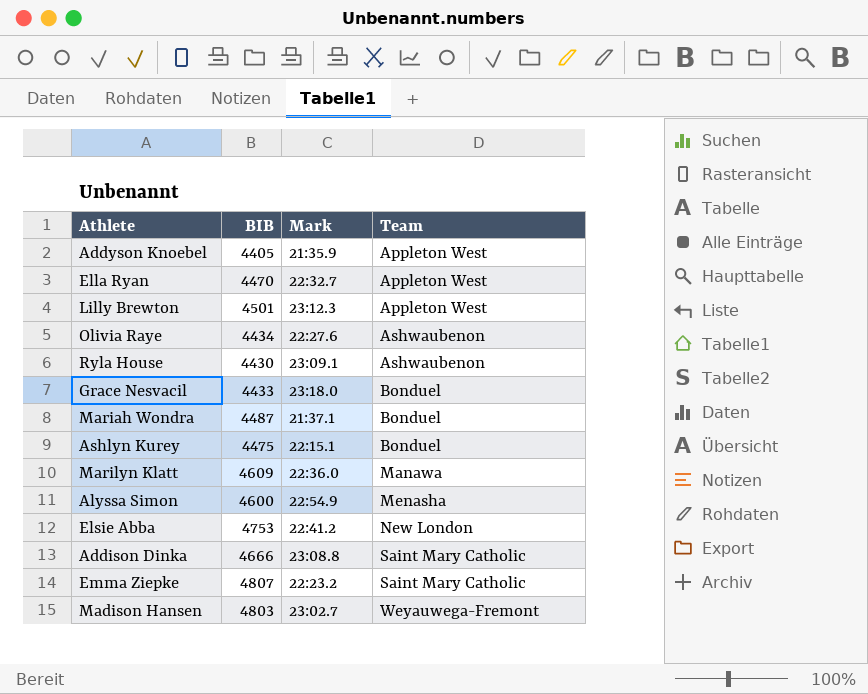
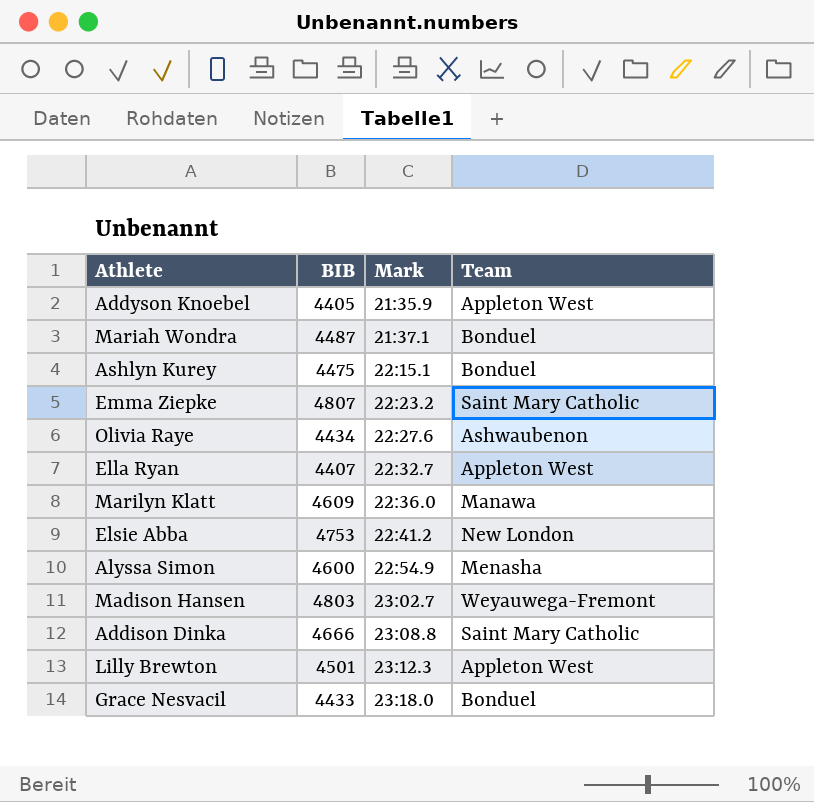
row order: Team ascending -> Mark ascending
row Ryla House: 4430 | 23:09.1 | Ashwaubenon -> none
Ella Ryan | BIB: 4470 -> 4407

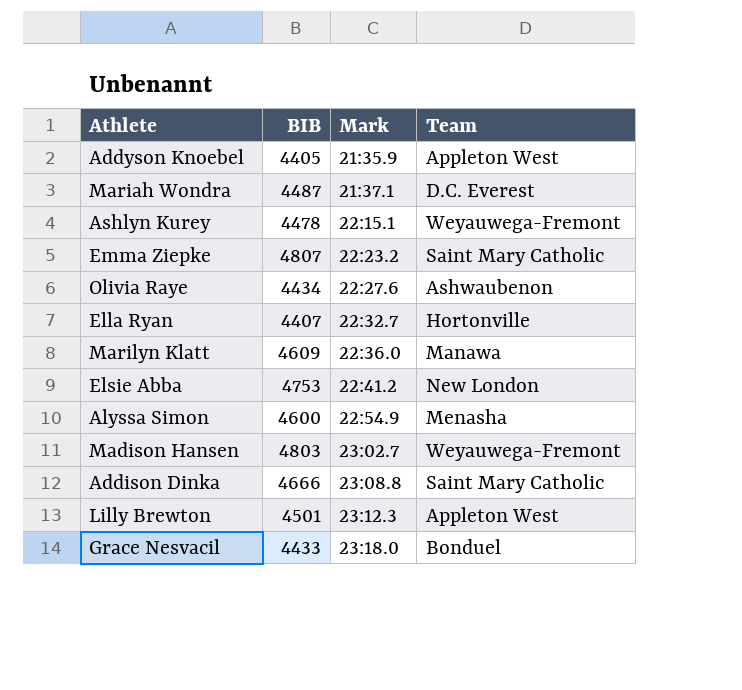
Mariah Wondra | Team: Bonduel -> D.C. Everest
Ashlyn Kurey | BIB: 4475 -> 4478
Ashlyn Kurey | Team: Bonduel -> Weyauwega-Fremont
Ella Ryan | Team: Appleton West -> Hortonville

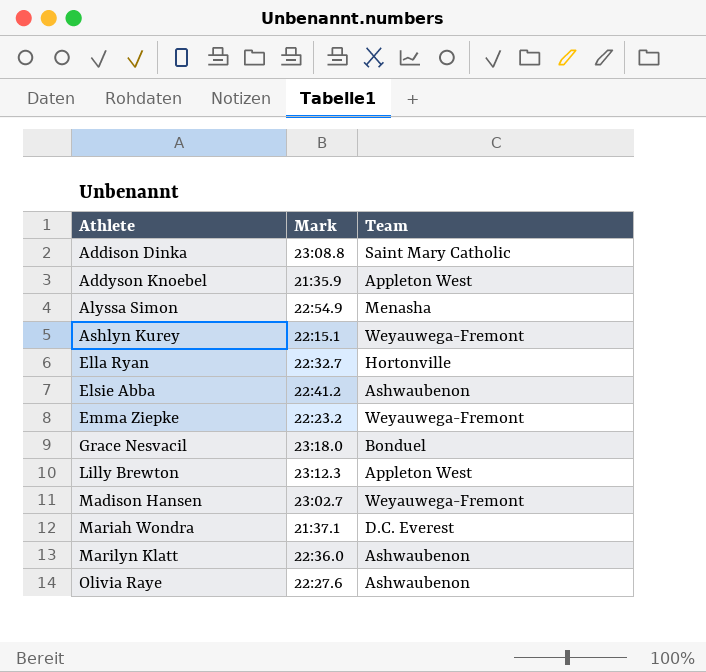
row order: Mark ascending -> Athlete ascending
column BIB | position: 2 -> none
Elsie Abba | Team: New London -> Ashwaubenon
Emma Ziepke | Team: Saint Mary Catholic -> Weyauwega-Fremont
Marilyn Klatt | Team: Manawa -> Ashwaubenon

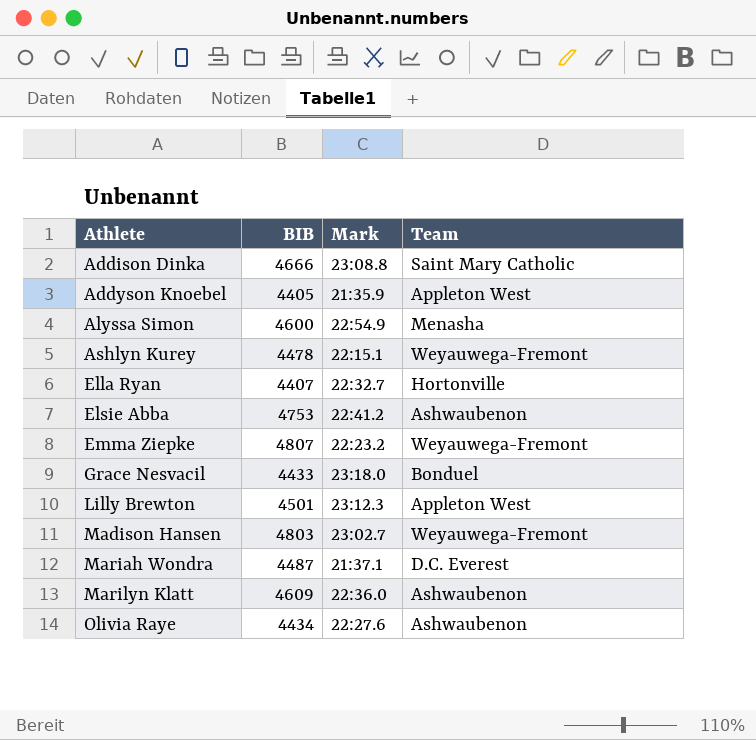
column BIB | position: none -> 2

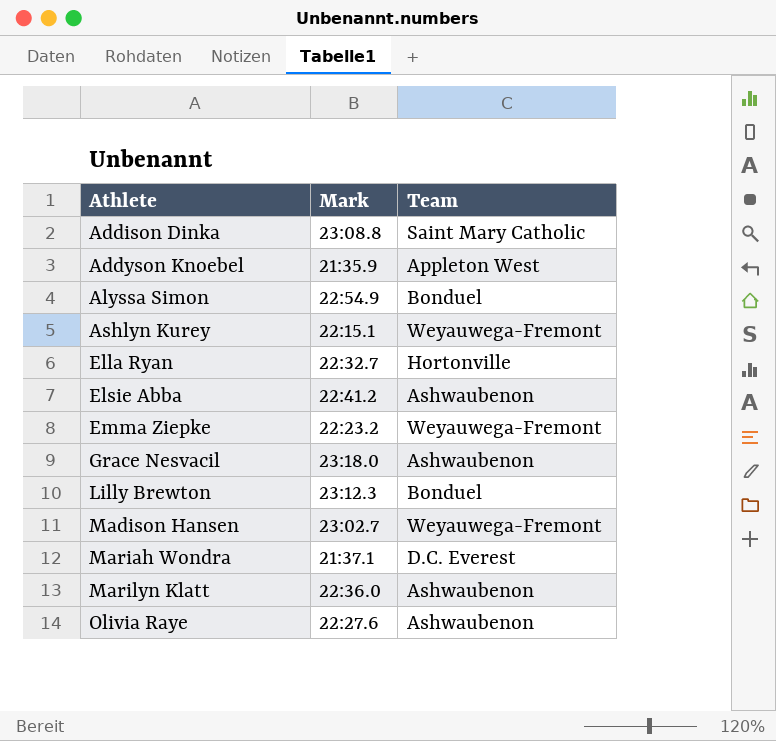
column BIB | position: 2 -> none
Alyssa Simon | Team: Menasha -> Bonduel
Grace Nesvacil | Team: Bonduel -> Ashwaubenon
Lilly Brewton | Team: Appleton West -> Bonduel

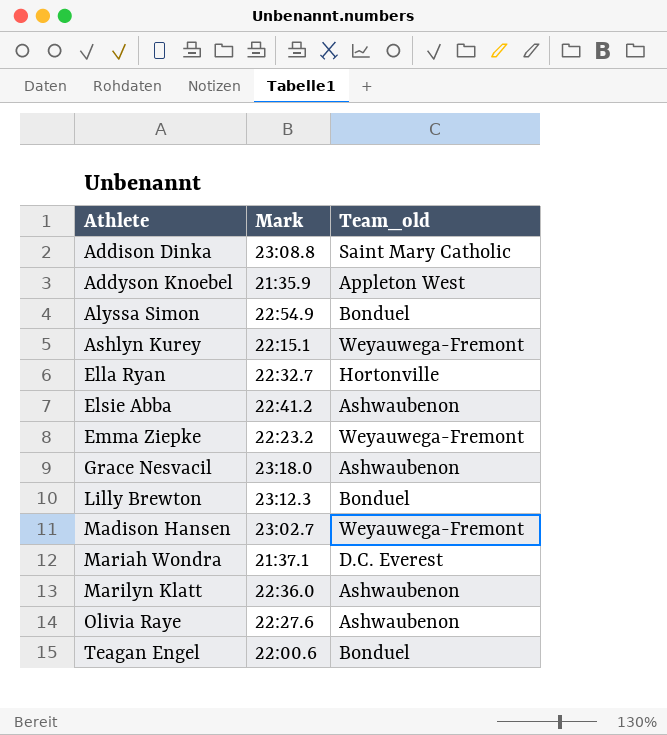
column name: Team -> Team_old
row Teagan Engel: none -> 22:00.6 | Bonduel

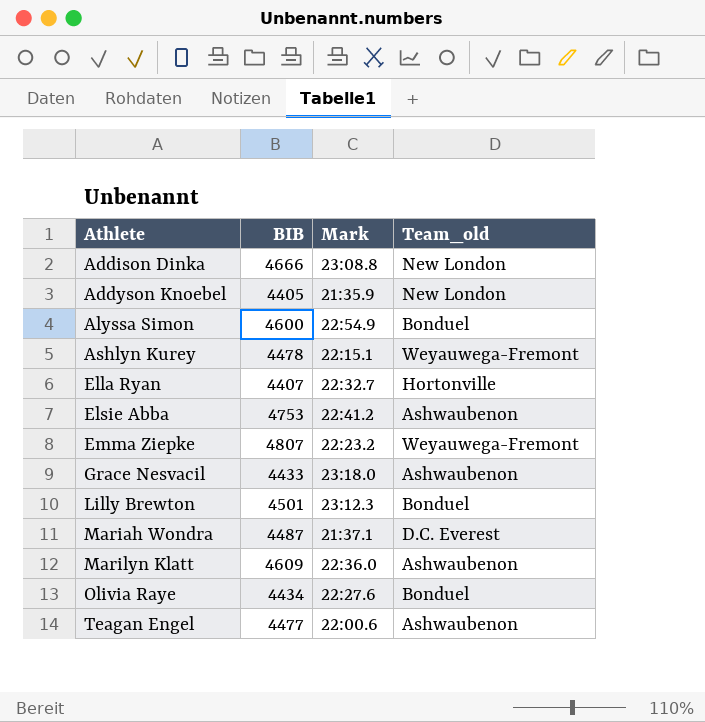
column BIB | position: none -> 2
row Madison Hansen: 23:02.7 | Weyauwega-Fremont -> none
Addison Dinka | Team_old: Saint Mary Catholic -> New London
Addyson Knoebel | Team_old: Appleton West -> New London
Olivia Raye | Team_old: Ashwaubenon -> Bonduel
Teagan Engel | Team_old: Bonduel -> Ashwaubenon

